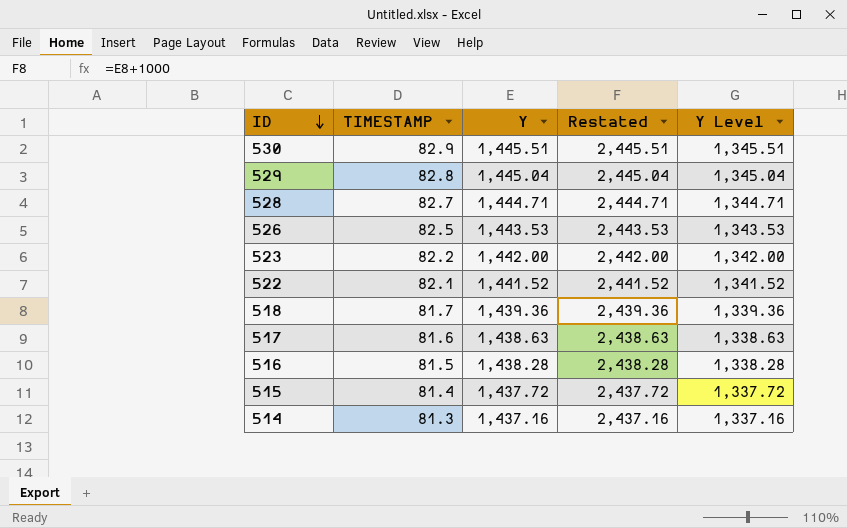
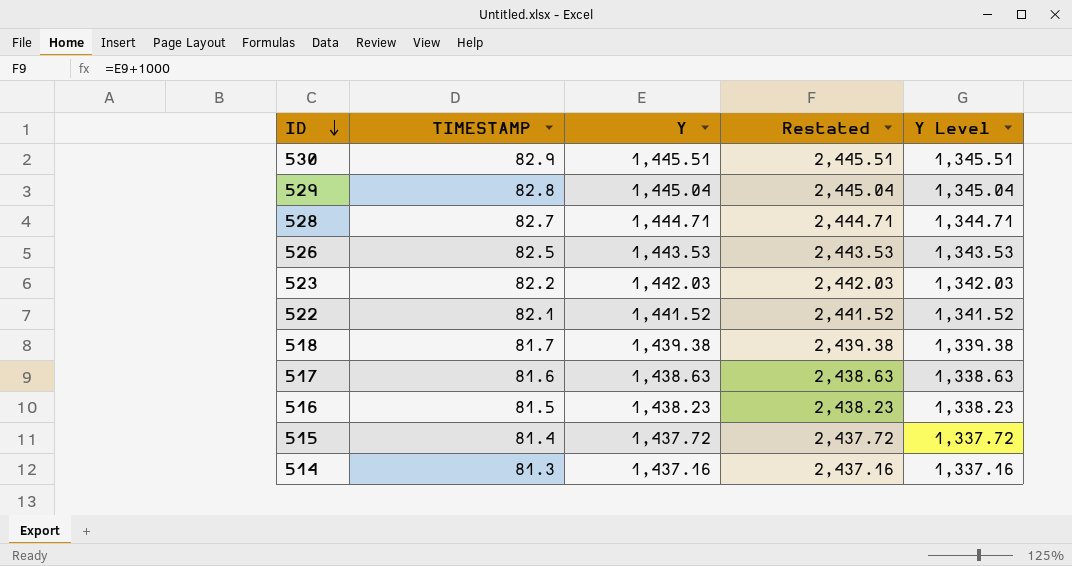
523 | Y: 1,442.00 -> 1,442.03
523 | Restated: 2,442.00 -> 2,442.03
523 | Y Level: 1,342.00 -> 1,342.03
518 | Y: 1,439.36 -> 1,439.38
518 | Restated: 2,439.36 -> 2,439.38
518 | Y Level: 1,339.36 -> 1,339.38
516 | Y: 1,438.28 -> 1,438.23
516 | Restated: 2,438.28 -> 2,438.23
516 | Y Level: 1,338.28 -> 1,338.23

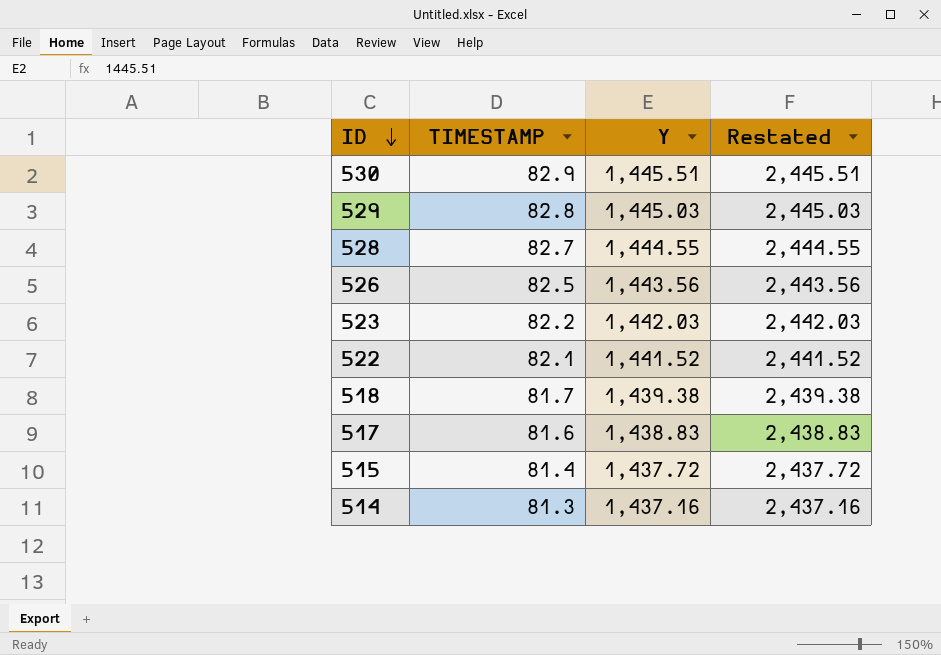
column Y Level | formula: [Y] - 100 -> none
row 516: 81.5 | 1,438.23 | 2,438.23 | 1,338.23 -> none
529 | Y: 1,445.04 -> 1,445.03
529 | Restated: 2,445.04 -> 2,445.03
528 | Y: 1,444.71 -> 1,444.55
528 | Restated: 2,444.71 -> 2,444.55
526 | Y: 1,443.53 -> 1,443.56
526 | Restated: 2,443.53 -> 2,443.56
517 | Y: 1,438.63 -> 1,438.83
517 | Restated: 2,438.63 -> 2,438.83

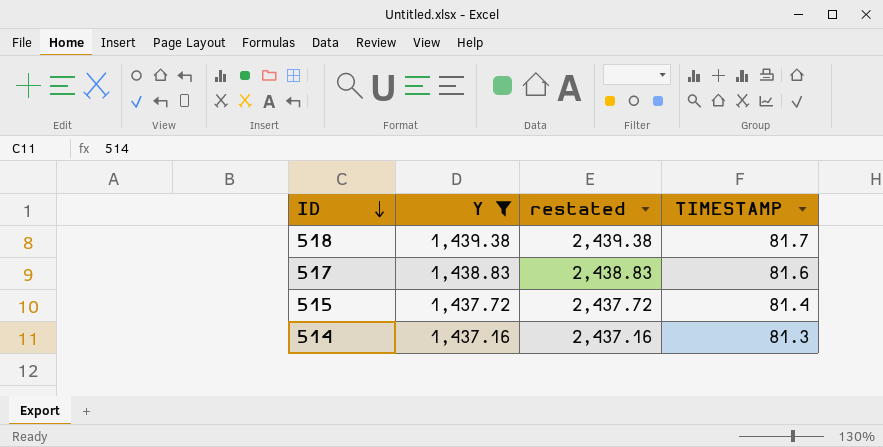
filter: none -> Y <= 1,439.38
column name: Restated -> restated
column TIMESTAMP | position: 2 -> 4

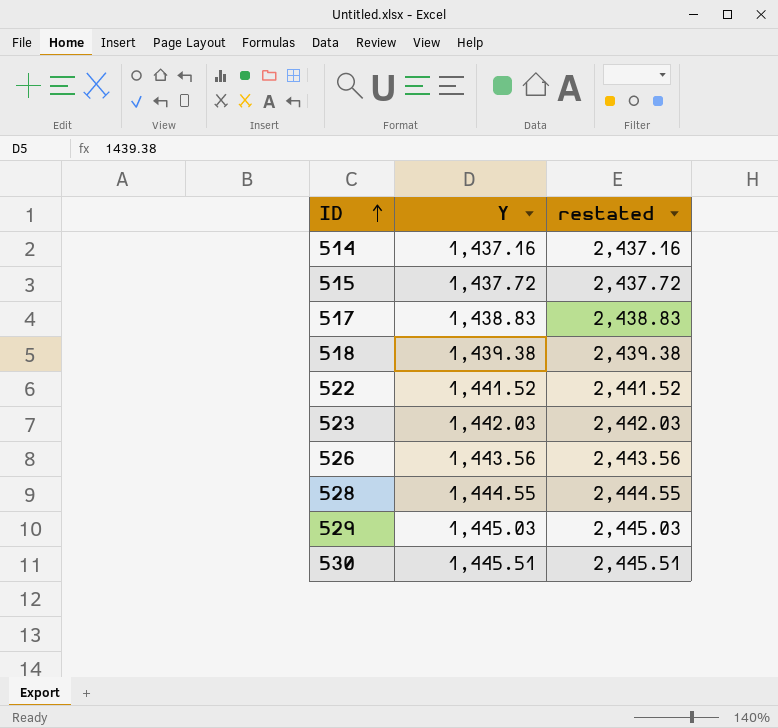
filter: Y <= 1,439.38 -> none
row order: ID descending -> ID ascending
column TIMESTAMP | position: 4 -> none

